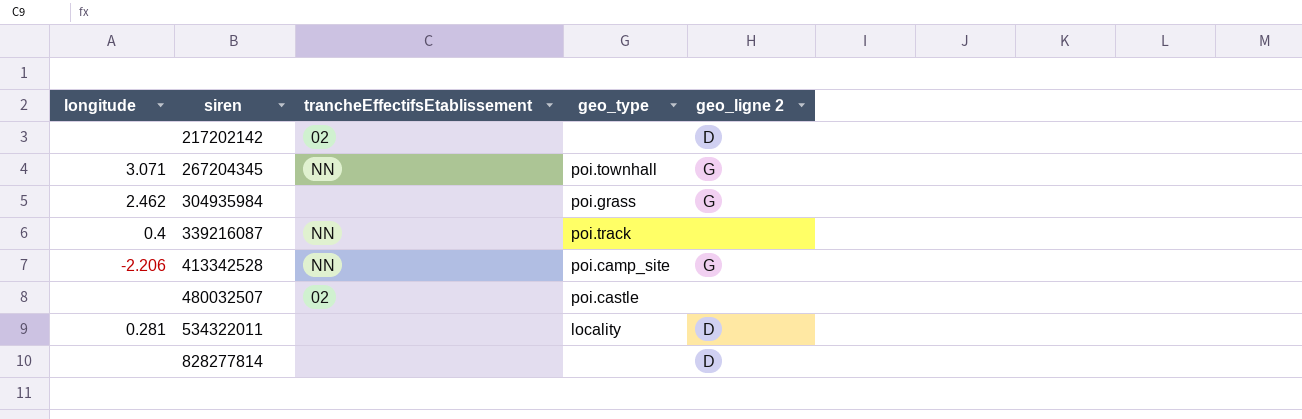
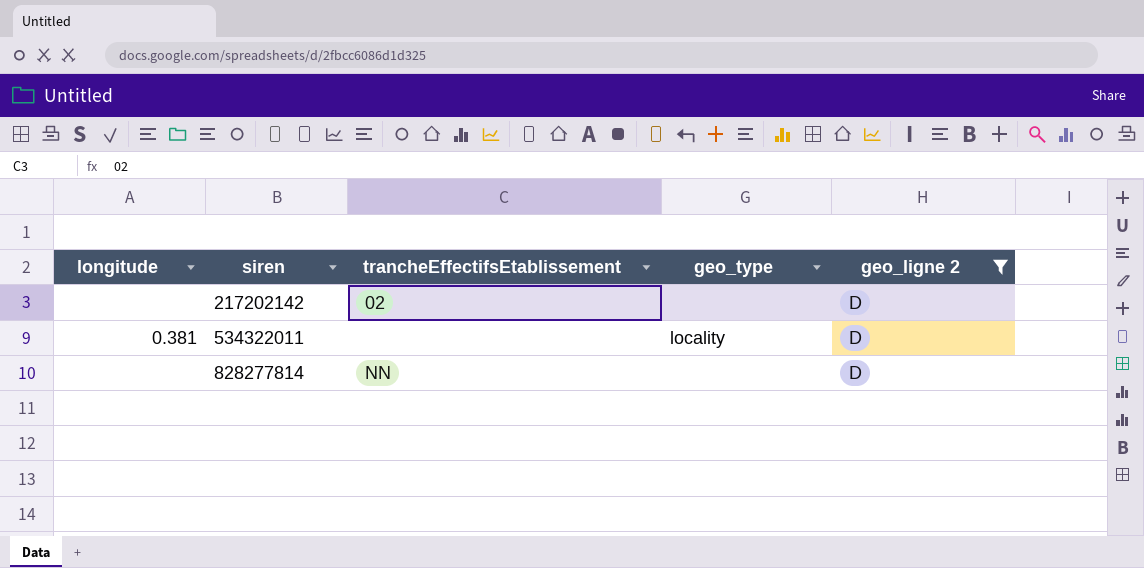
filter: none -> geo_ligne 2 = D
534322011 | longitude: 0.281 -> 0.381
828277814 | trancheEffectifsEtablissement: none -> NN

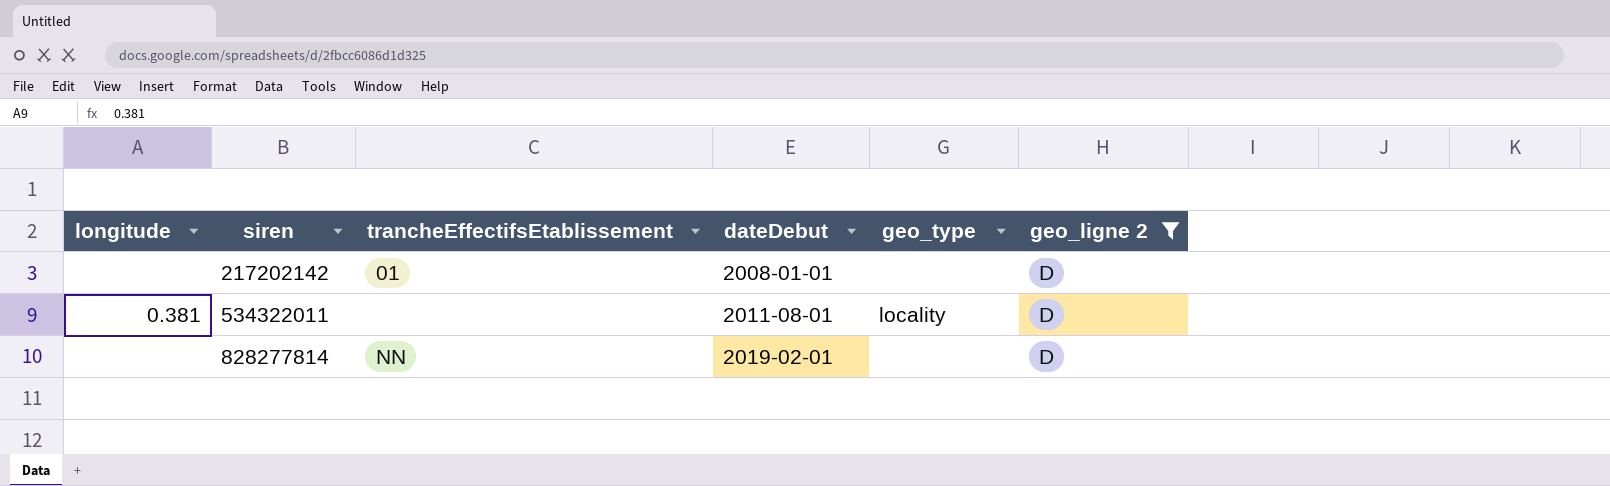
column dateDebut | position: none -> 4
217202142 | trancheEffectifsEtablissement: 02 -> 01

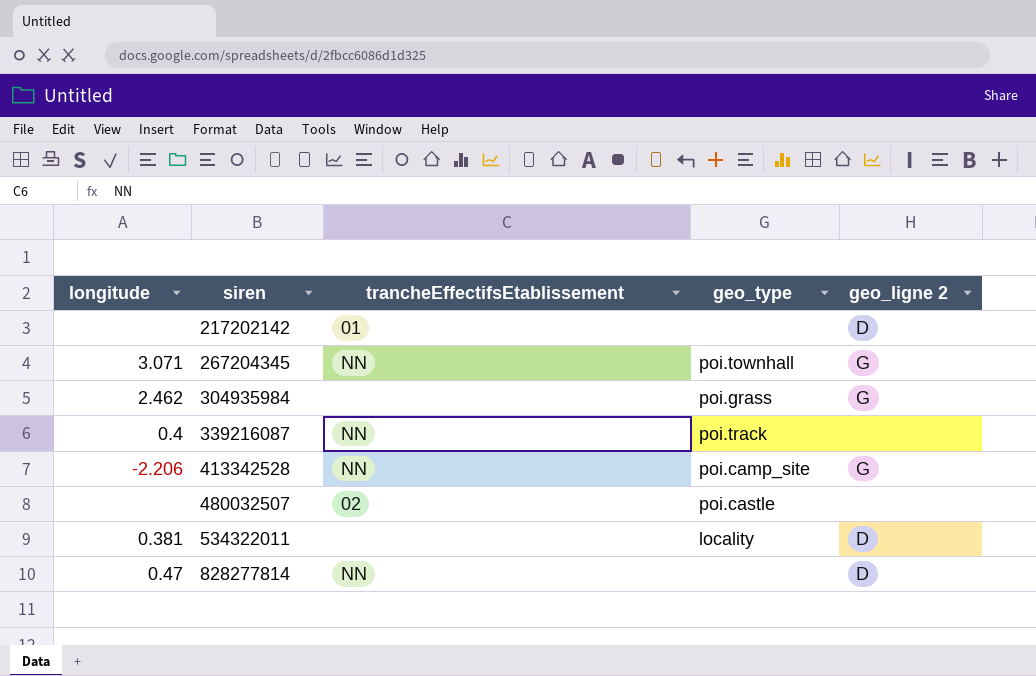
filter: geo_ligne 2 = D -> none
column dateDebut | position: 4 -> none
828277814 | longitude: none -> 0.47

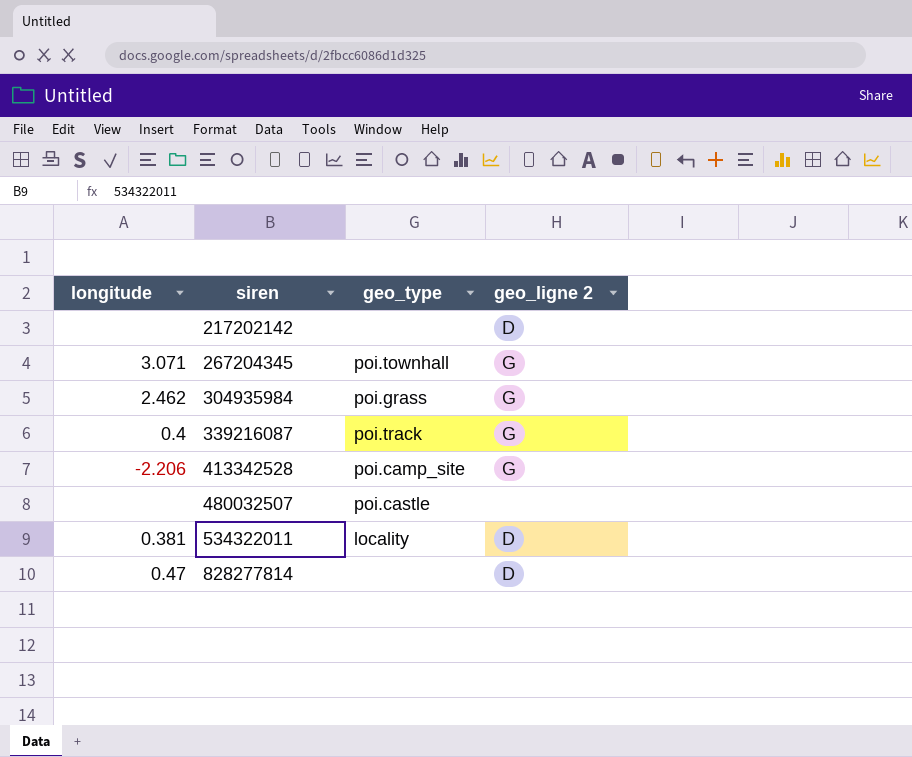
column trancheEffectifsEtablissement | position: 3 -> none
339216087 | geo_ligne 2: none -> G

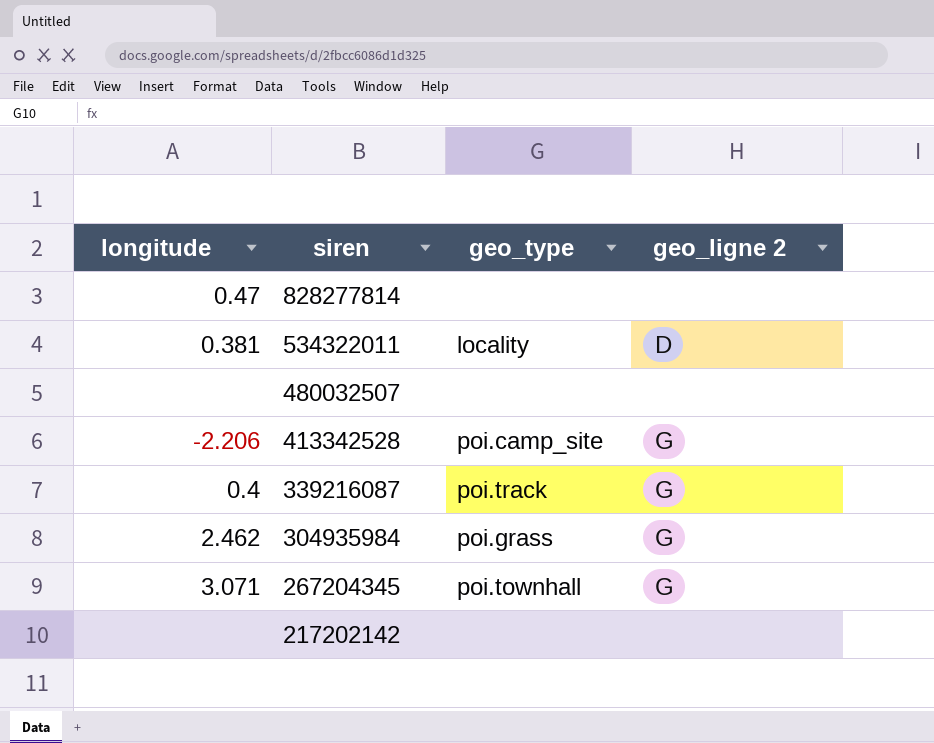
row order: siren ascending -> siren descending
828277814 | geo_ligne 2: D -> none
480032507 | geo_type: poi.castle -> none
217202142 | geo_ligne 2: D -> none

